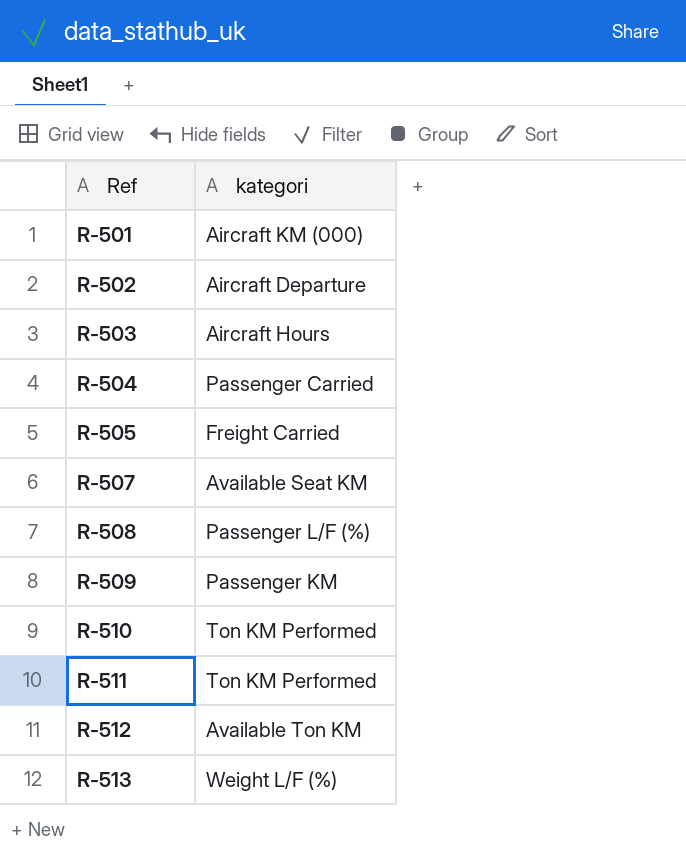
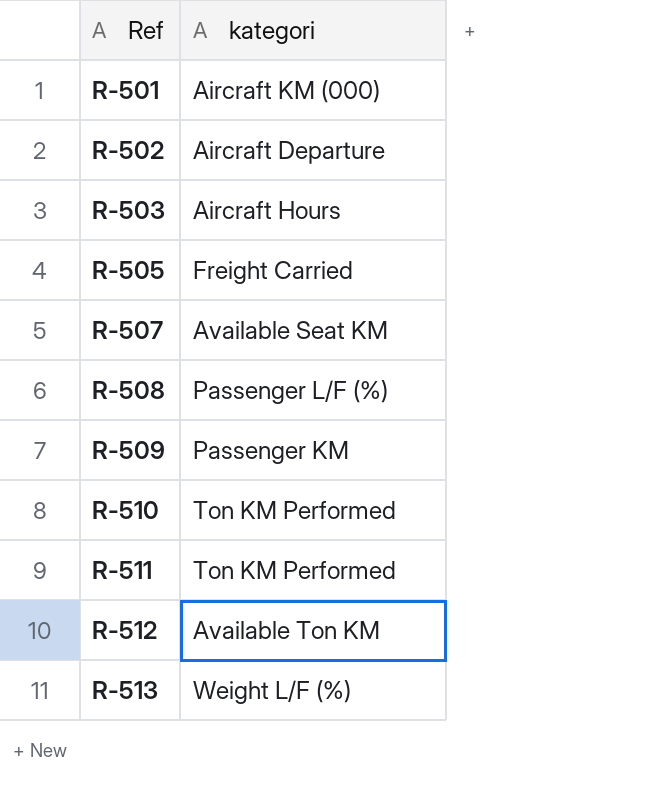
row R-504: Passenger Carried -> none

